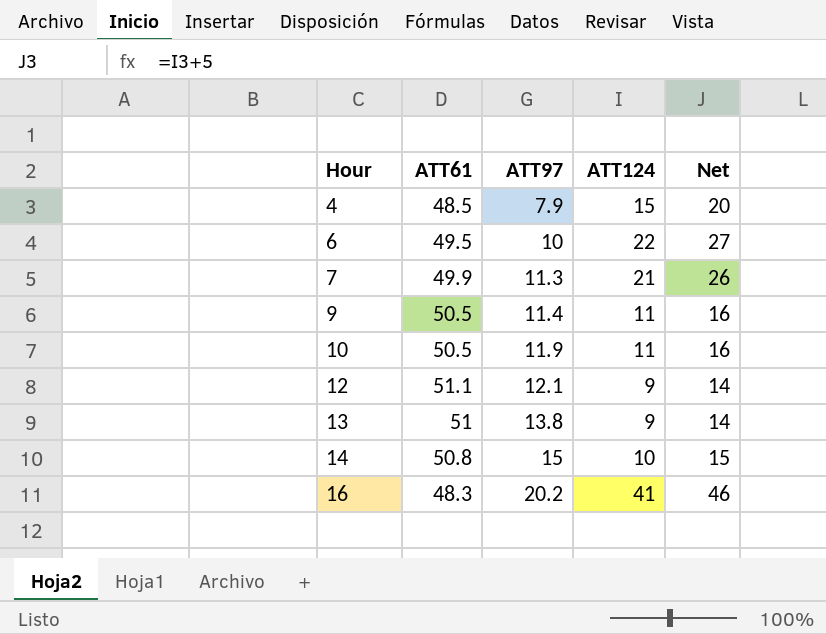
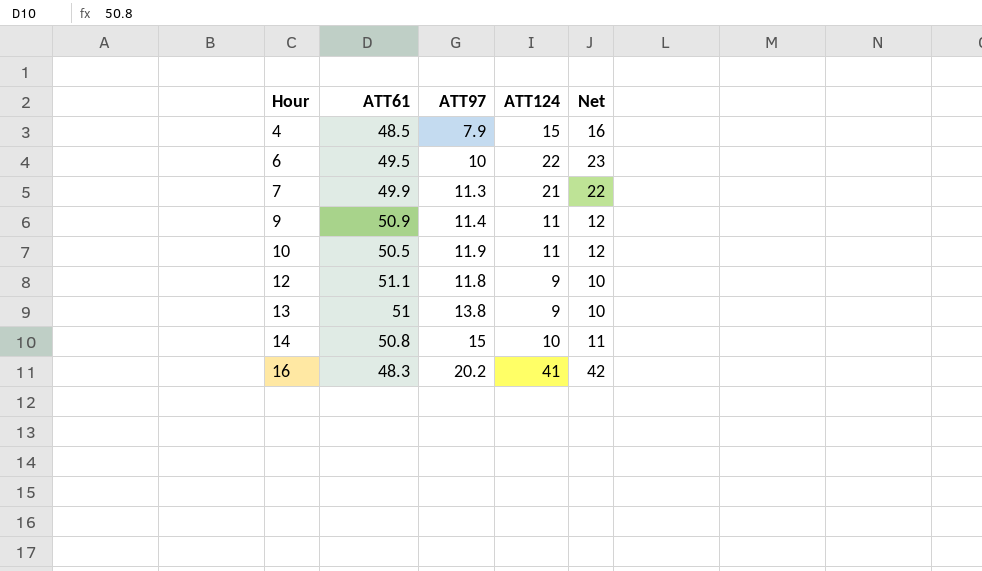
column Net | formula: [ATT124] + 5 -> [ATT124] + 1
9 | ATT61: 50.5 -> 50.9
12 | ATT97: 12.1 -> 11.8

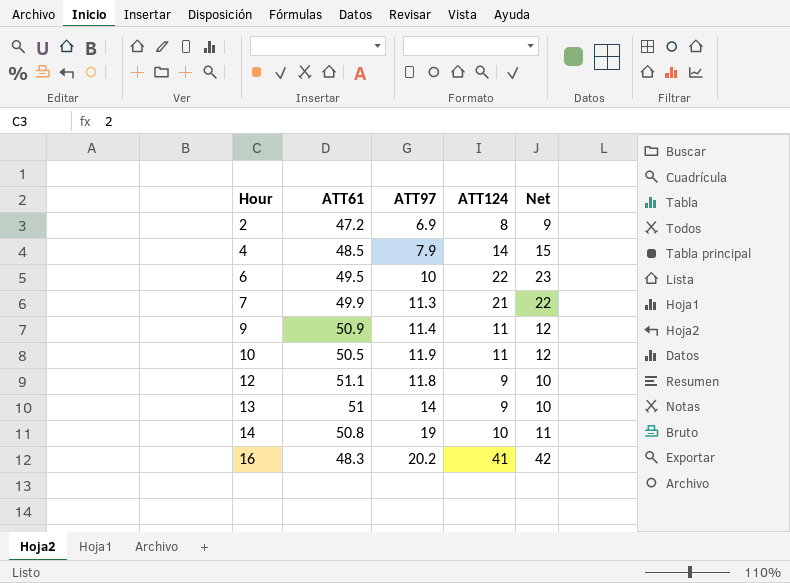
row 2: none -> 47.2 | 6.9 | 8 | 9
4 | ATT124: 15 -> 14
4 | Net: 16 -> 15
13 | ATT97: 13.8 -> 14
14 | ATT97: 15 -> 19

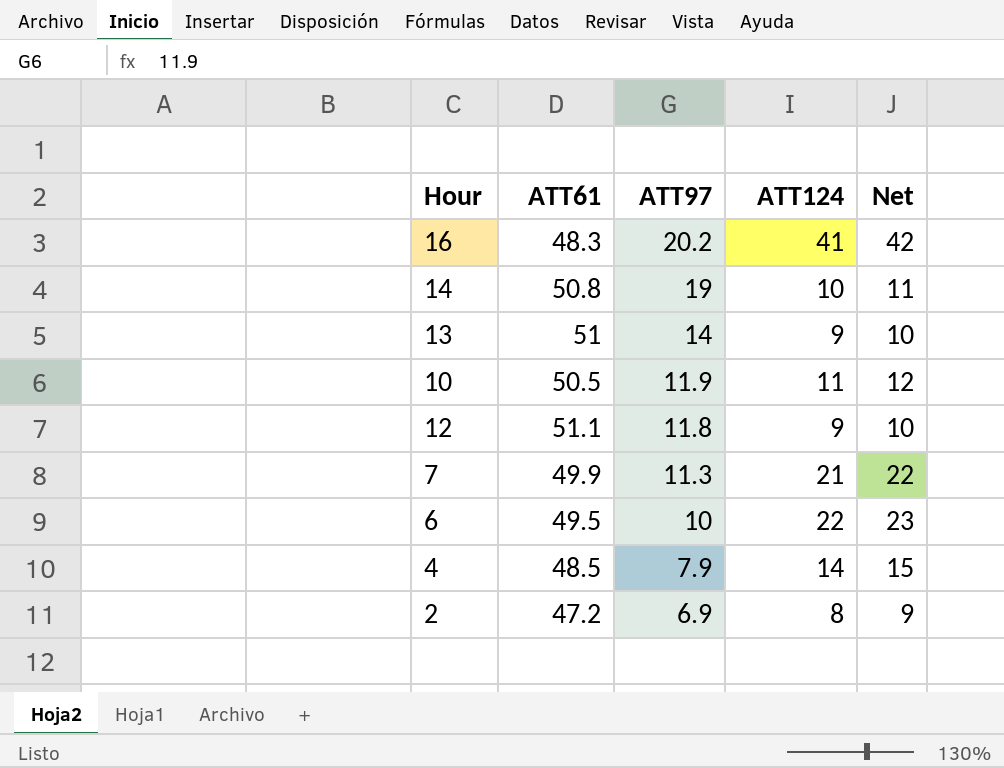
row order: Hour ascending -> ATT97 descending
row 9: 50.9 | 11.4 | 11 | 12 -> none

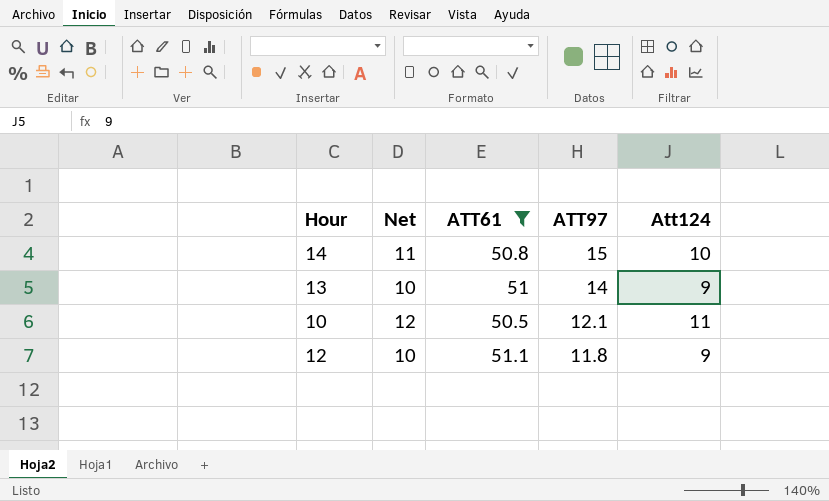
filter: none -> ATT61 >= 50.5
column Net | position: 5 -> 2
column name: ATT124 -> Att124
14 | ATT97: 19 -> 15
10 | ATT97: 11.9 -> 12.1

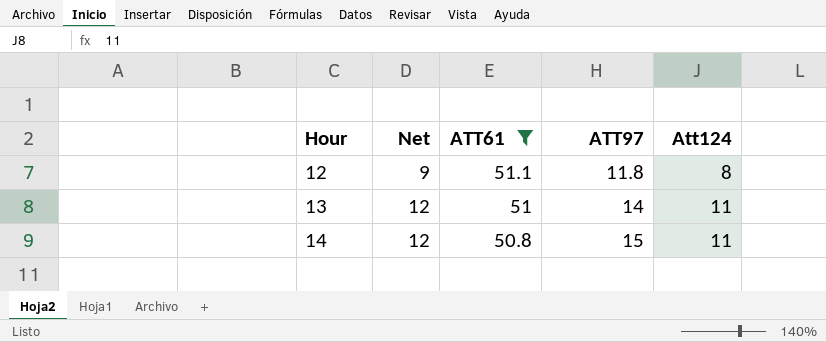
row order: ATT97 descending -> Hour ascending
row 10: 12 | 50.5 | 12.1 | 11 -> none
12 | Net: 10 -> 9
12 | Att124: 9 -> 8
13 | Net: 10 -> 12
13 | Att124: 9 -> 11
14 | Net: 11 -> 12
14 | Att124: 10 -> 11

